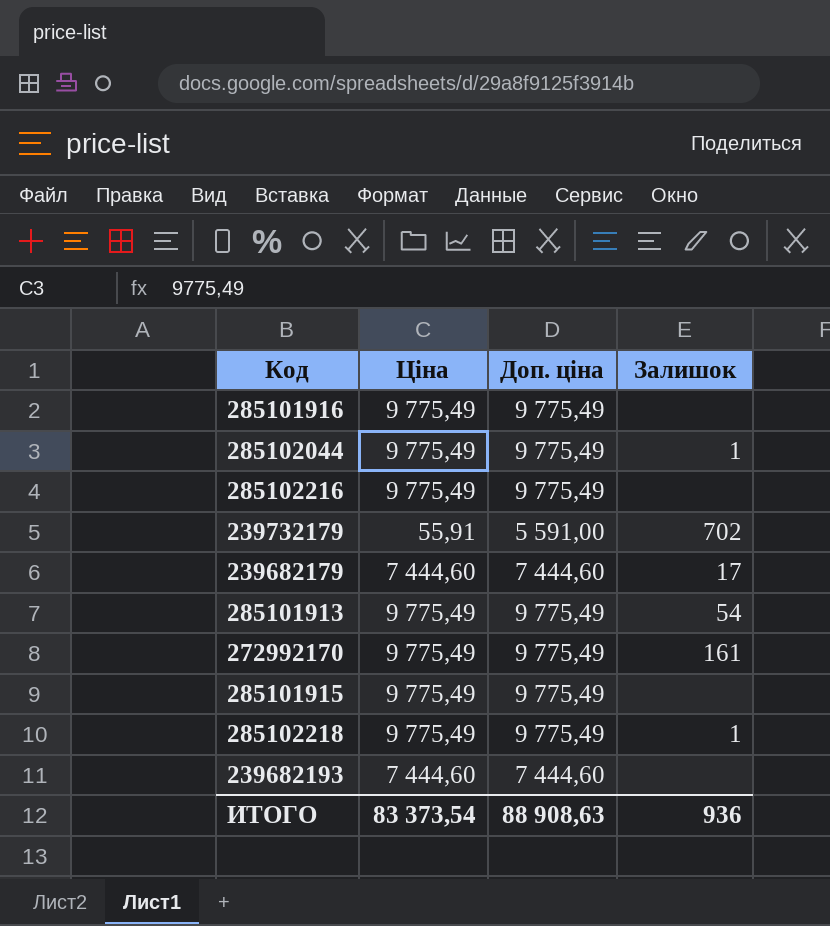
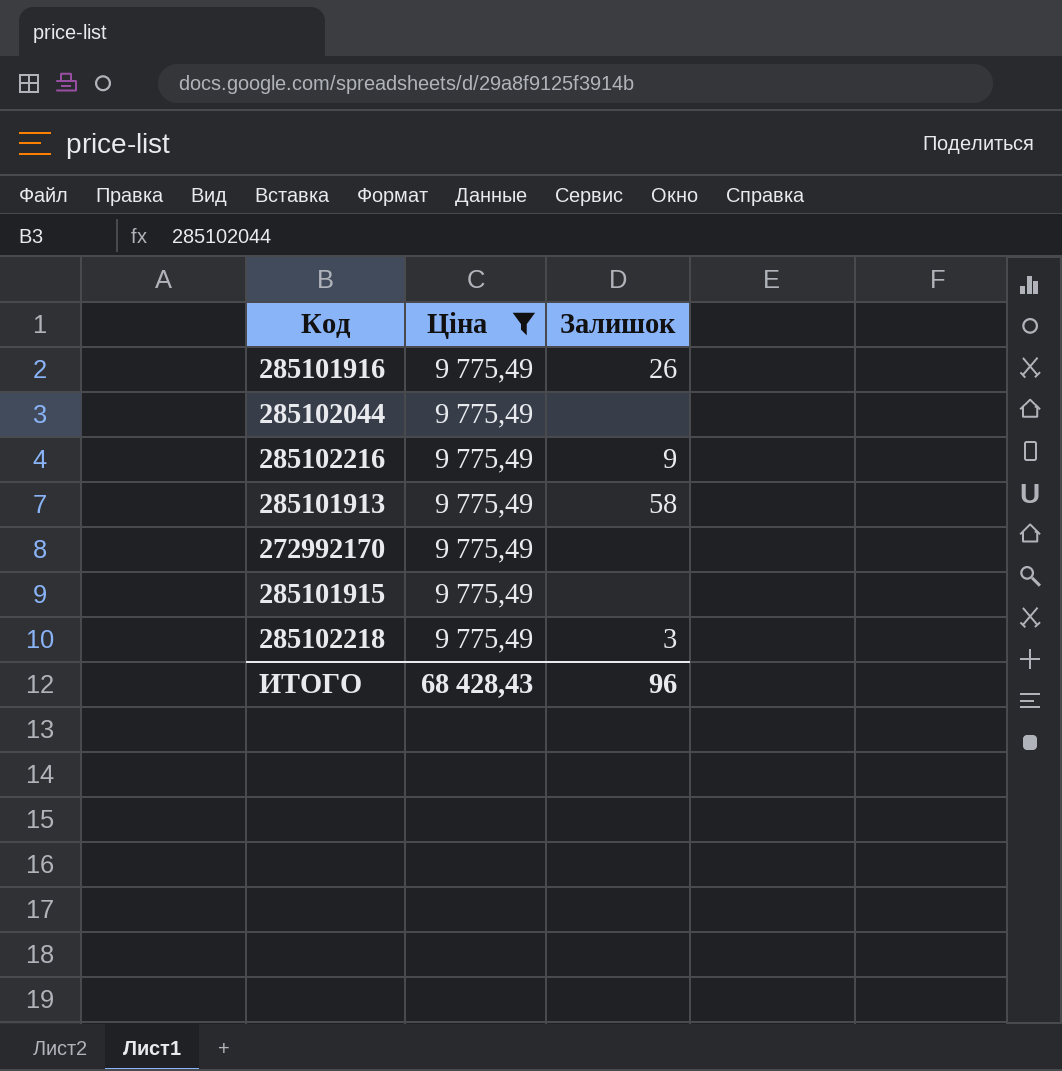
filter: none -> Ціна = 9 775,49
column Доп. ціна | position: 3 -> none
285101916 | Залишок: none -> 26
285102044 | Залишок: 1 -> none
285102216 | Залишок: none -> 9
285101913 | Залишок: 54 -> 58
272992170 | Залишок: 161 -> none
285102218 | Залишок: 1 -> 3
ИТОГО | Ціна: 83 373,54 -> 68 428,43
ИТОГО | Залишок: 936 -> 96

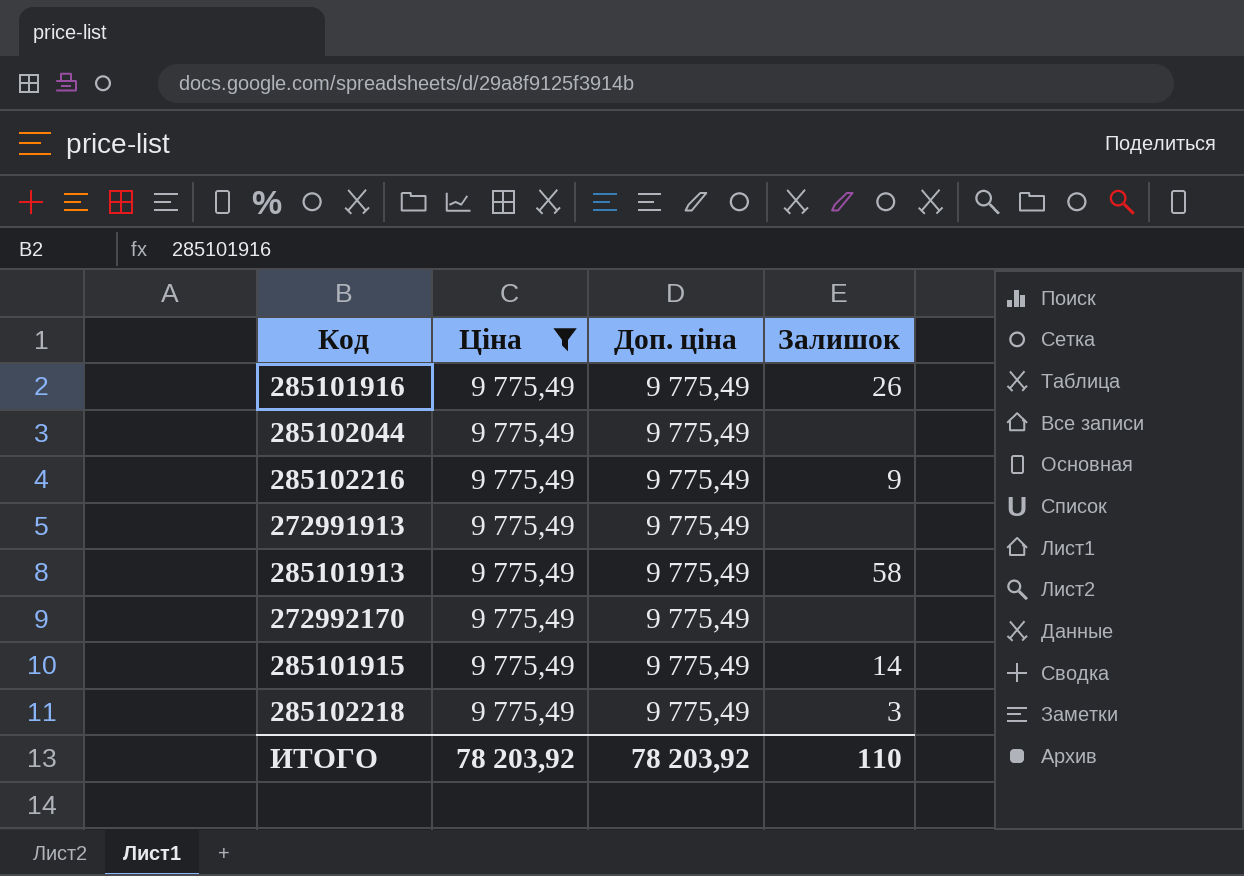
column Доп. ціна | position: none -> 3
row 272991913: none -> 9 775,49 | 9 775,49 | none
285101915 | Залишок: none -> 14
ИТОГО | Ціна: 68 428,43 -> 78 203,92
ИТОГО | Залишок: 96 -> 110

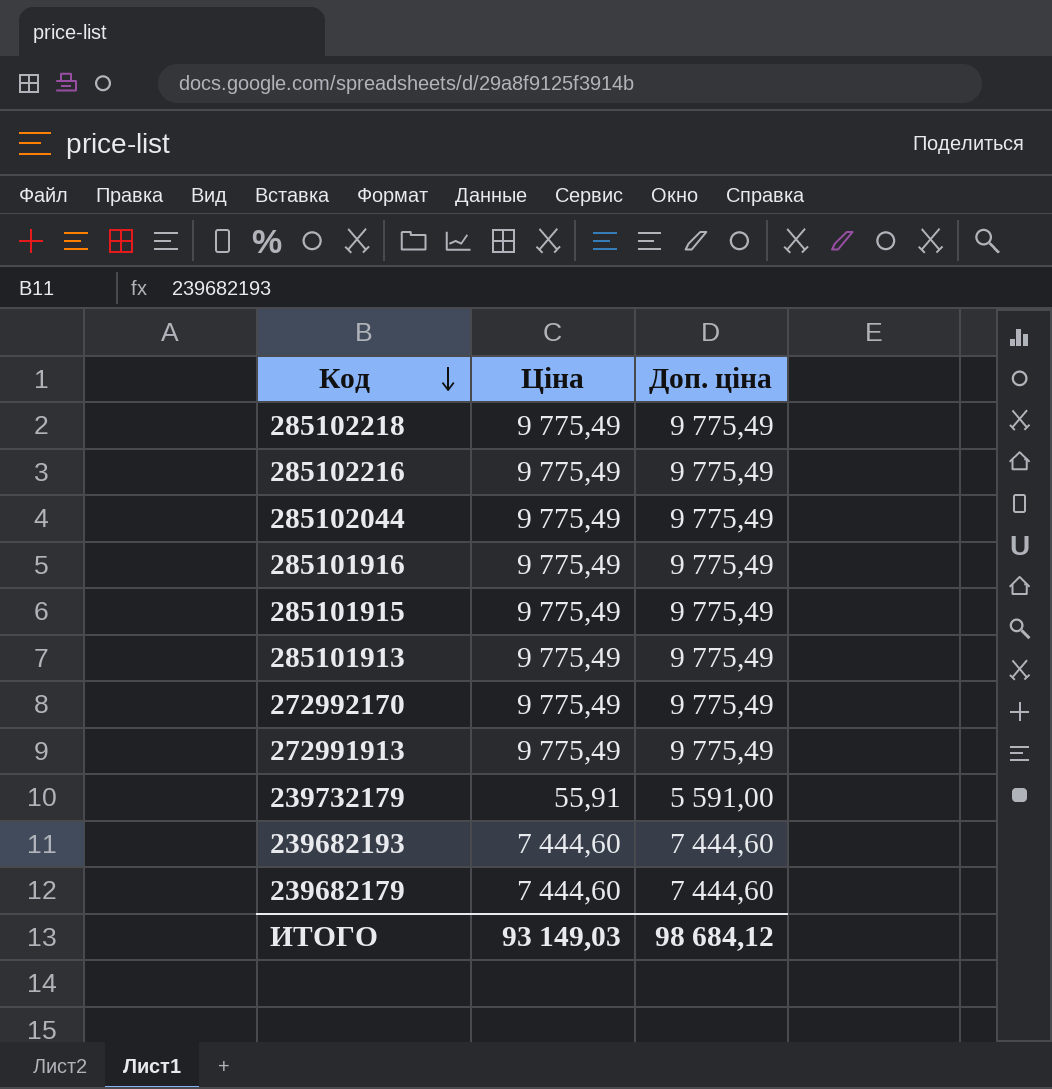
filter: Ціна = 9 775,49 -> none
row order: none -> Код descending
column Залишок | position: 4 -> none
ИТОГО | Ціна: 78 203,92 -> 93 149,03
ИТОГО | Доп. ціна: 78 203,92 -> 98 684,12

